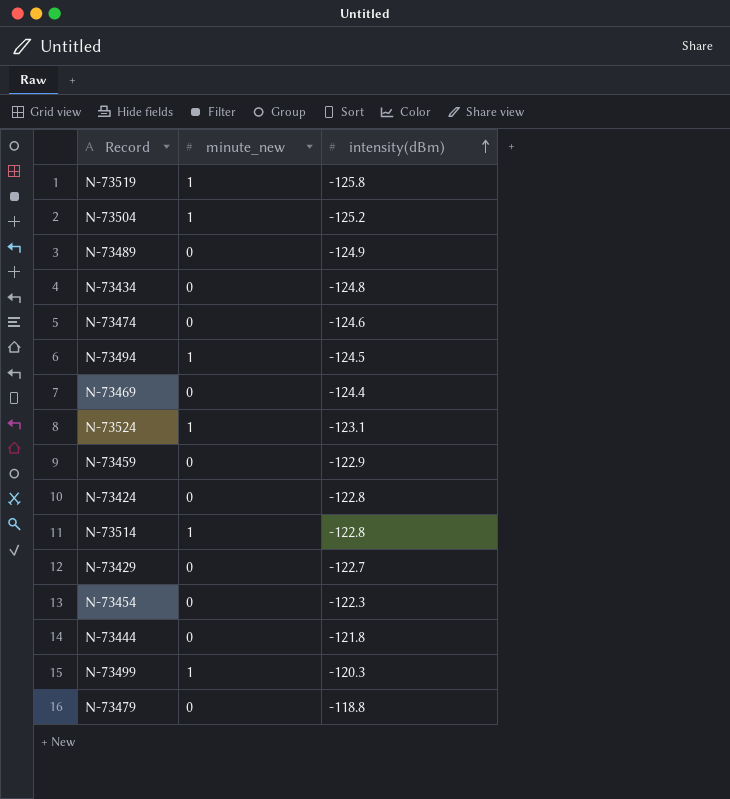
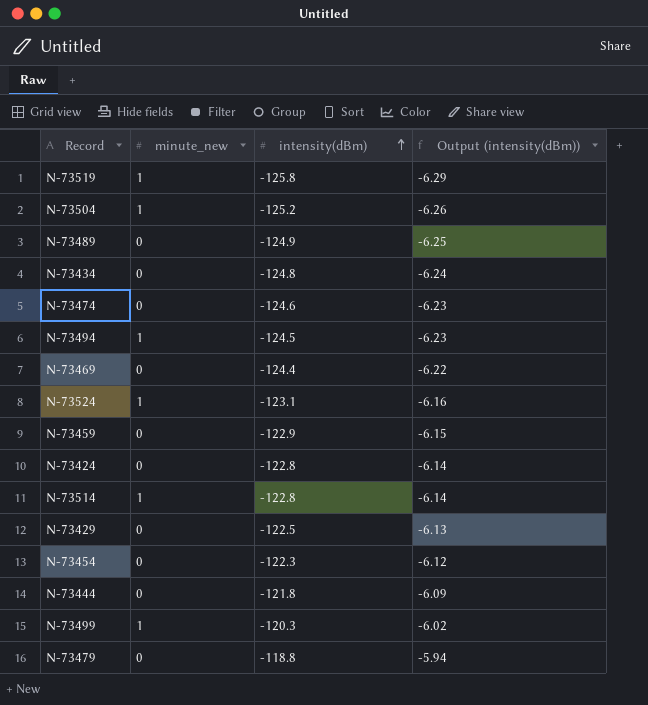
column Output (intensity(dBm)) | formula: none -> [intensity(dBm)] * 0.05
N-73429 | intensity(dBm): -122.7 -> -122.5

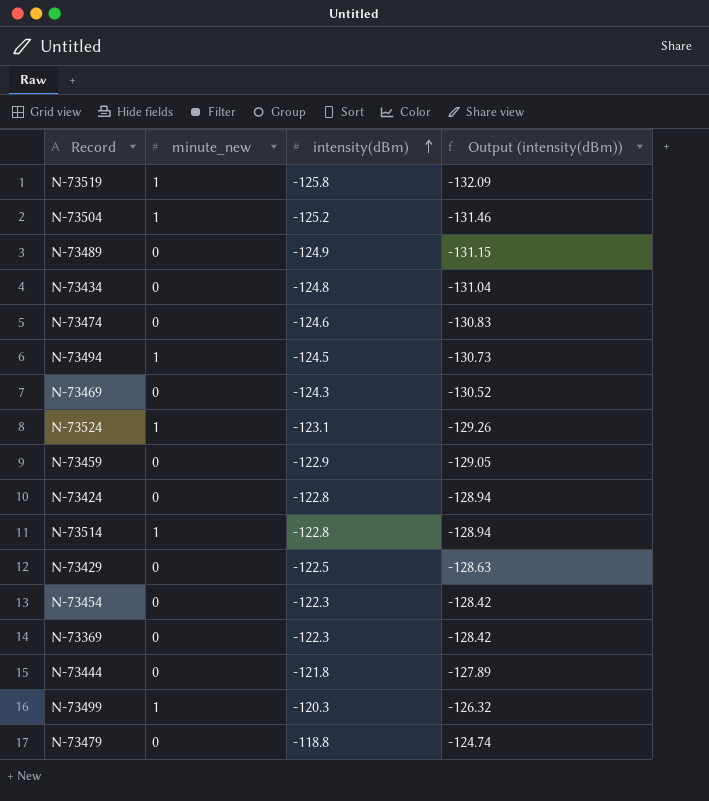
column Output (intensity(dBm)) | formula: [intensity(dBm)] * 0.05 -> [intensity(dBm)] * 1.05
N-73469 | intensity(dBm): -124.4 -> -124.3
row N-73369: none -> 0 | -122.3 | -128.42

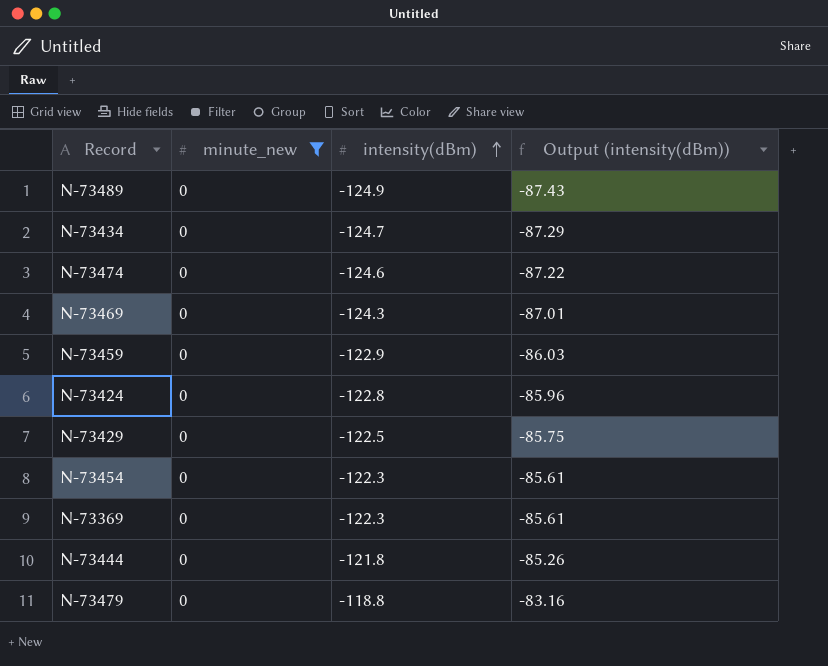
filter: none -> minute_new = 0
column Output (intensity(dBm)) | formula: [intensity(dBm)] * 1.05 -> [intensity(dBm)] * 0.7
N-73434 | intensity(dBm): -124.8 -> -124.7

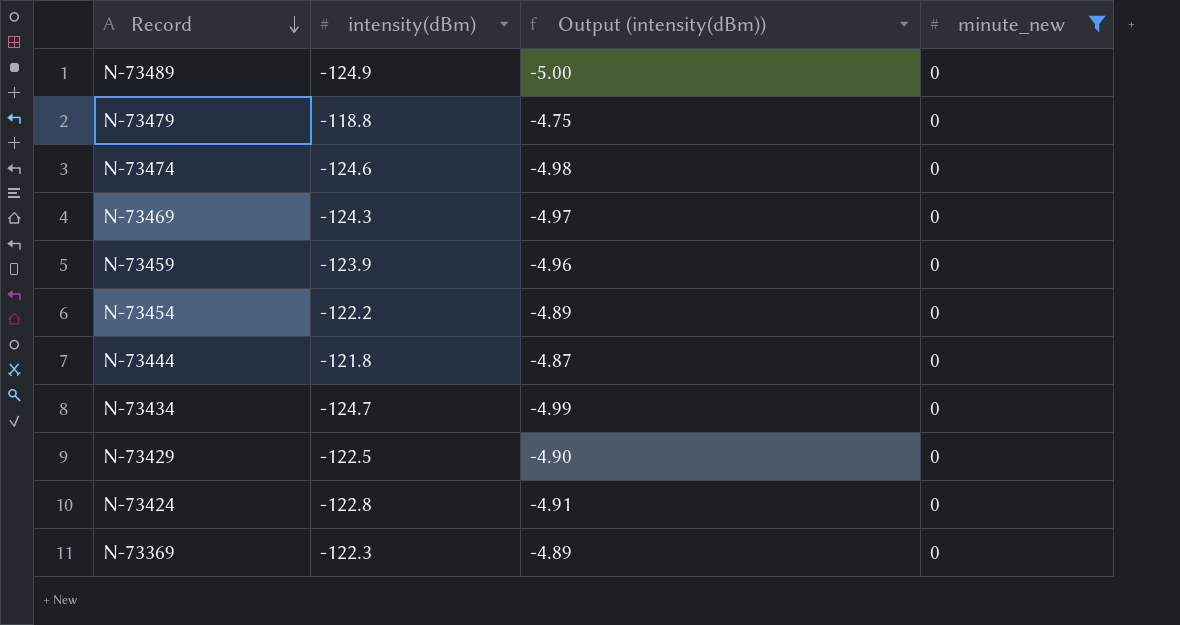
row order: intensity(dBm) ascending -> Record descending
column Output (intensity(dBm)) | formula: [intensity(dBm)] * 0.7 -> [intensity(dBm)] * 0.04
column minute_new | position: 2 -> 4
N-73459 | intensity(dBm): -122.9 -> -123.9
N-73454 | intensity(dBm): -122.3 -> -122.2

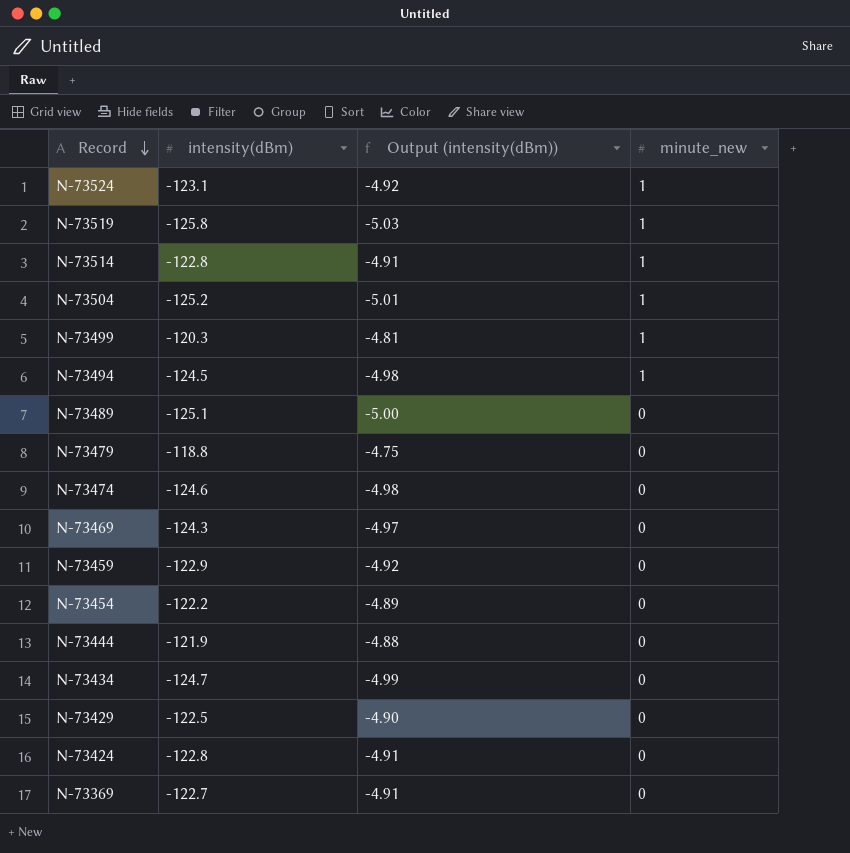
filter: minute_new = 0 -> none
N-73489 | intensity(dBm): -124.9 -> -125.1
N-73459 | intensity(dBm): -123.9 -> -122.9
N-73459 | Output (intensity(dBm)): -4.96 -> -4.92
N-73444 | intensity(dBm): -121.8 -> -121.9
N-73444 | Output (intensity(dBm)): -4.87 -> -4.88
N-73369 | intensity(dBm): -122.3 -> -122.7
N-73369 | Output (intensity(dBm)): -4.89 -> -4.91

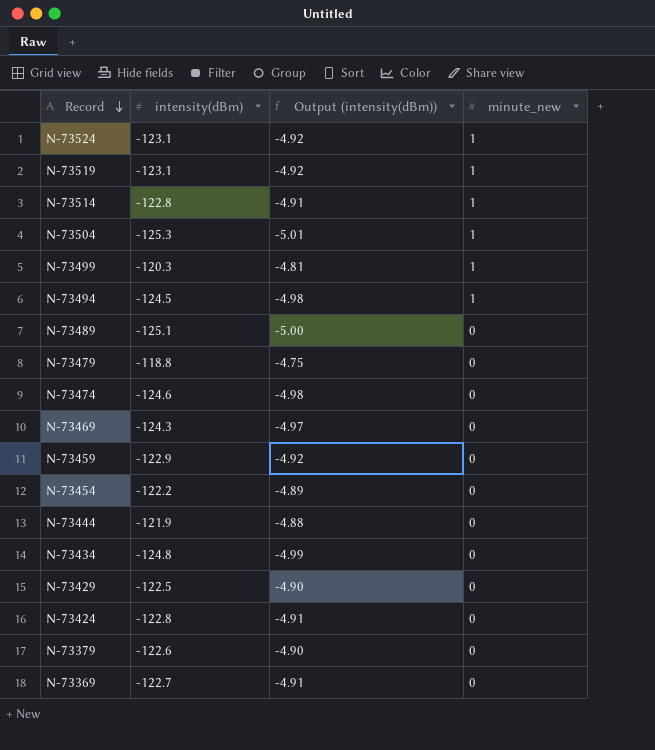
N-73519 | intensity(dBm): -125.8 -> -123.1
N-73519 | Output (intensity(dBm)): -5.03 -> -4.92
N-73504 | intensity(dBm): -125.2 -> -125.3
N-73434 | intensity(dBm): -124.7 -> -124.8
row N-73379: none -> -122.6 | -4.90 | 0

